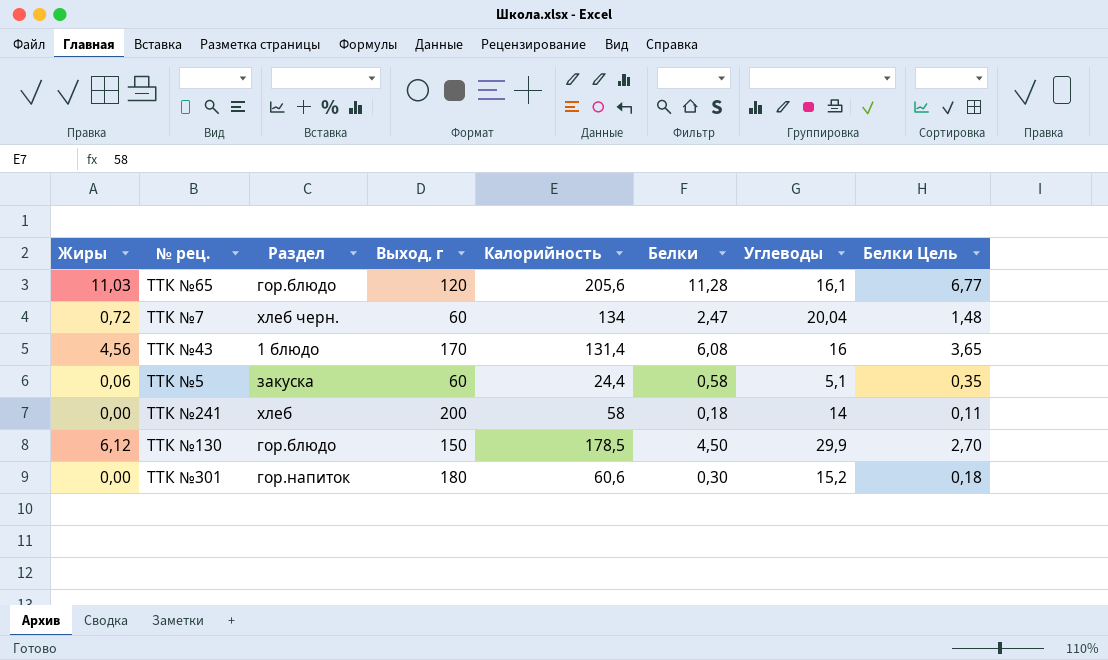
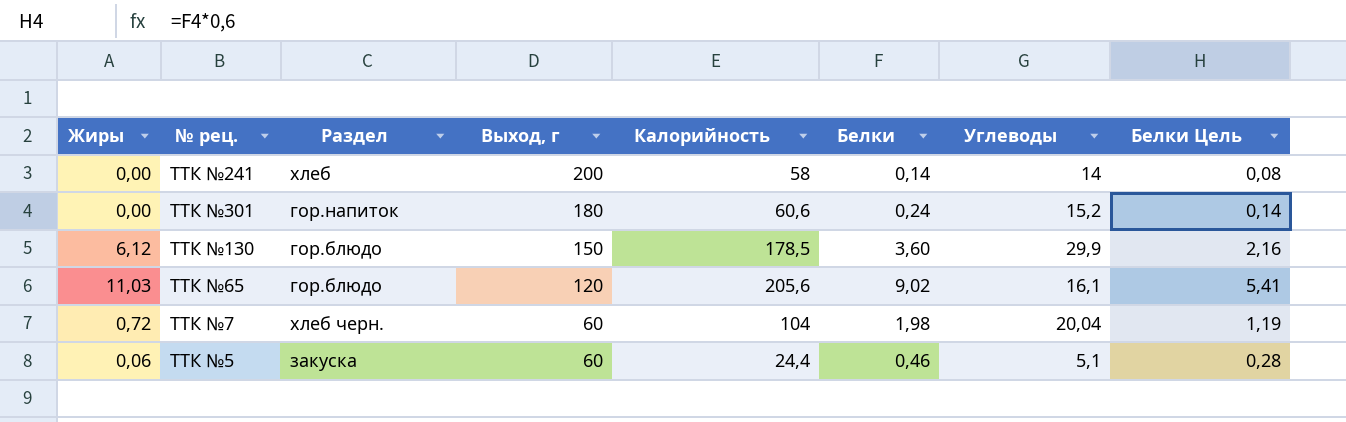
row order: none -> Выход, г descending
row ТТК №43: 4,56 | 1 блюдо | 170 | 131,4 | 6,08 | 16 | 3,65 -> none
ТТК №241 | Белки: 0,18 -> 0,14
ТТК №241 | Белки Цель: 0,11 -> 0,08
ТТК №301 | Белки: 0,30 -> 0,24
ТТК №301 | Белки Цель: 0,18 -> 0,14
ТТК №130 | Белки: 4,50 -> 3,60
ТТК №130 | Белки Цель: 2,70 -> 2,16
ТТК №65 | Белки: 11,28 -> 9,02
ТТК №65 | Белки Цель: 6,77 -> 5,41
ТТК №7 | Калорийность: 134 -> 104
ТТК №7 | Белки: 2,47 -> 1,98
ТТК №7 | Белки Цель: 1,48 -> 1,19
ТТК №5 | Белки: 0,58 -> 0,46
ТТК №5 | Белки Цель: 0,35 -> 0,28

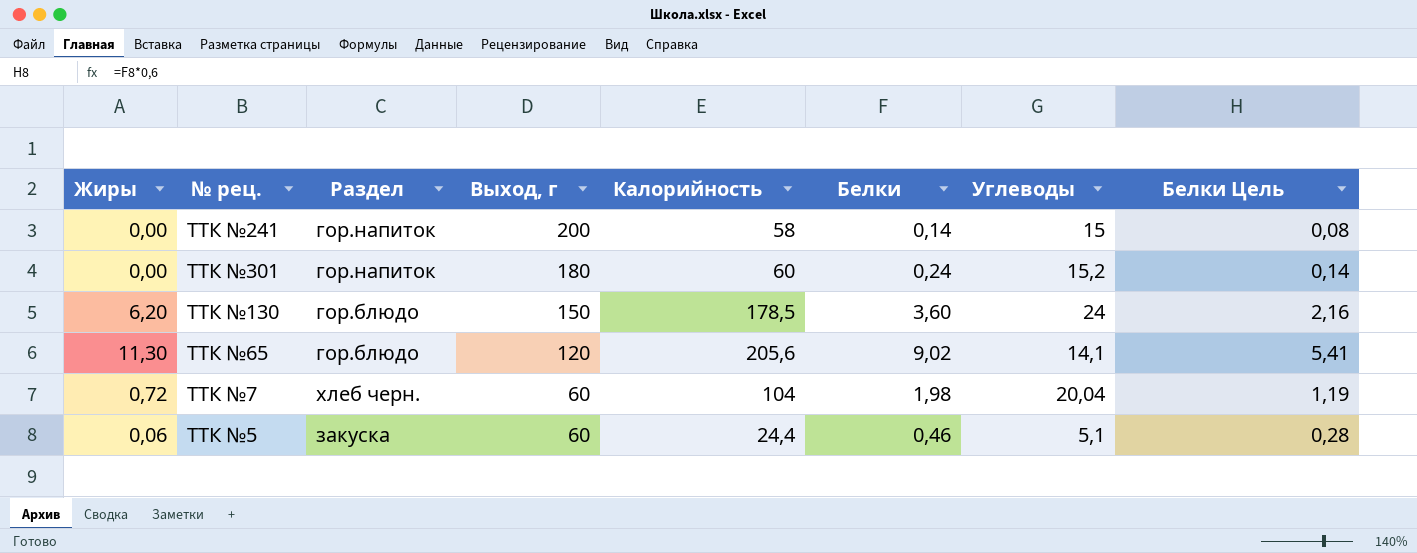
ТТК №241 | Раздел: хлеб -> гор.напиток
ТТК №241 | Углеводы: 14 -> 15
ТТК №301 | Калорийность: 60,6 -> 60
ТТК №130 | Жиры: 6,12 -> 6,20
ТТК №130 | Углеводы: 29,9 -> 24
ТТК №65 | Жиры: 11,03 -> 11,30
ТТК №65 | Углеводы: 16,1 -> 14,1

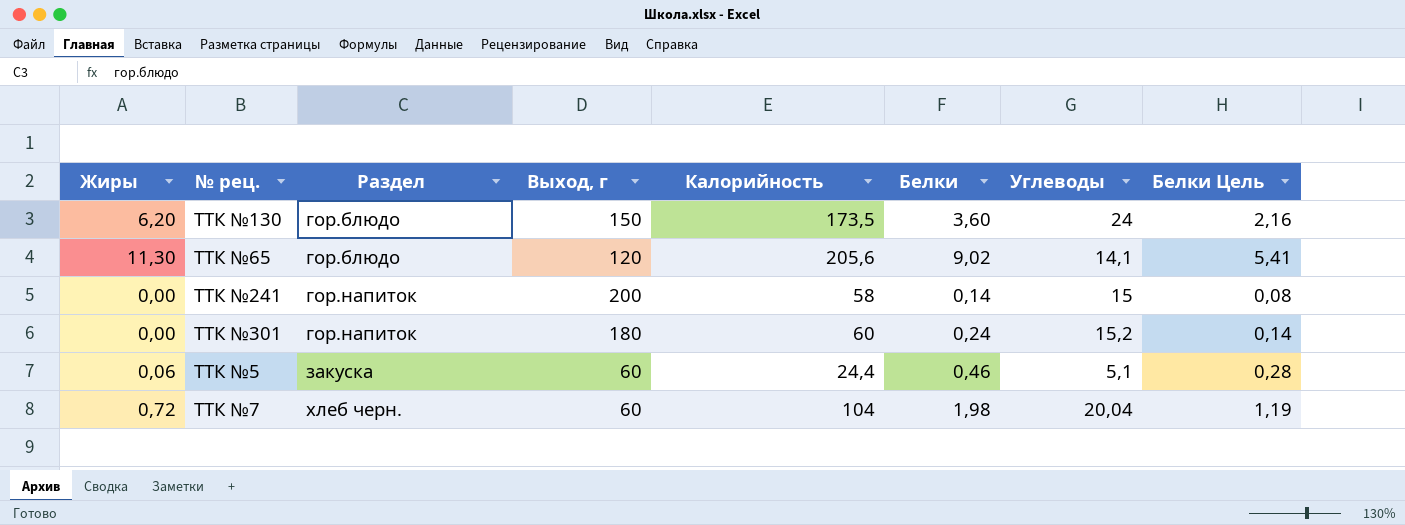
row order: Выход, г descending -> Раздел ascending
ТТК №130 | Калорийность: 178,5 -> 173,5

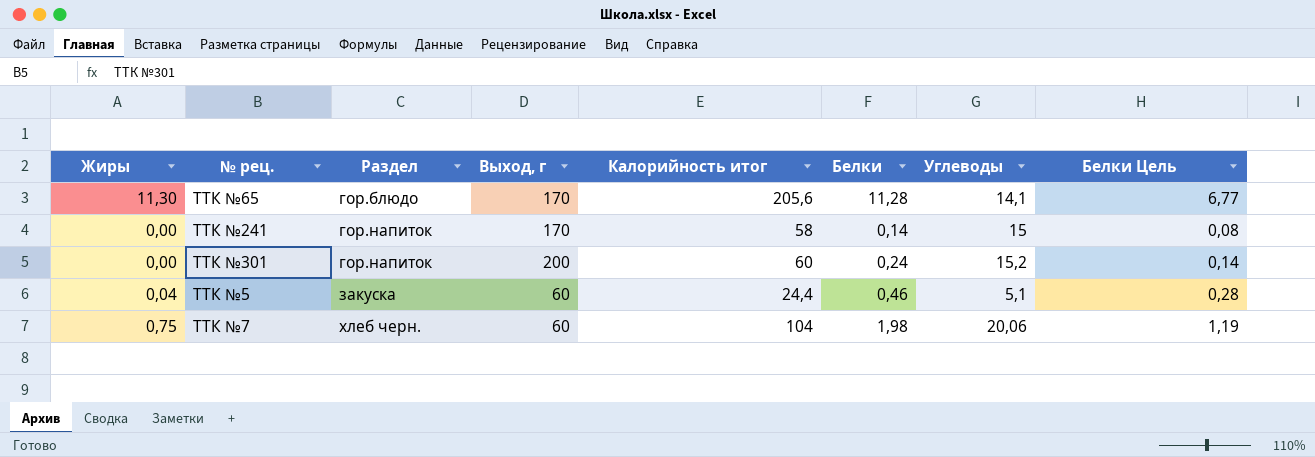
column name: Калорийность -> Калорийность итог
row ТТК №130: 6,20 | гор.блюдо | 150 | 173,5 | 3,60 | 24 | 2,16 -> none
ТТК №65 | Выход, г: 120 -> 170
ТТК №65 | Белки: 9,02 -> 11,28
ТТК №65 | Белки Цель: 5,41 -> 6,77
ТТК №241 | Выход, г: 200 -> 170
ТТК №301 | Выход, г: 180 -> 200
ТТК №5 | Жиры: 0,06 -> 0,04
ТТК №7 | Жиры: 0,72 -> 0,75
ТТК №7 | Углеводы: 20,04 -> 20,06

